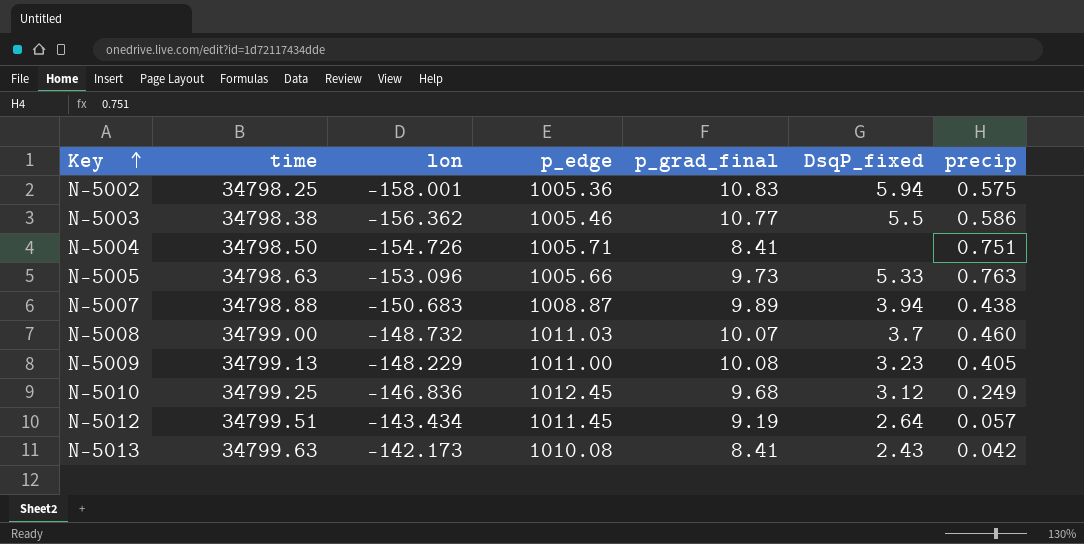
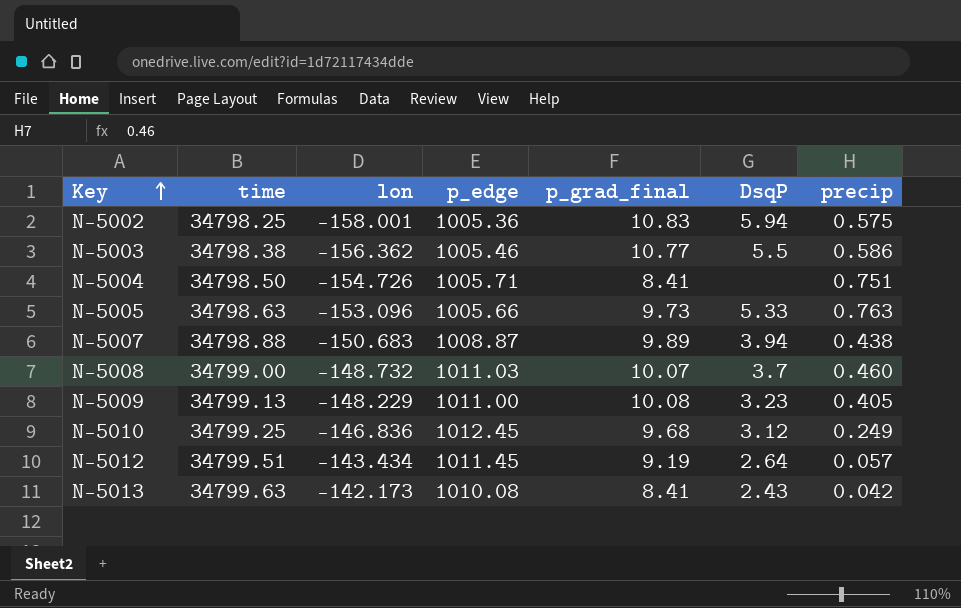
column name: DsqP_fixed -> DsqP

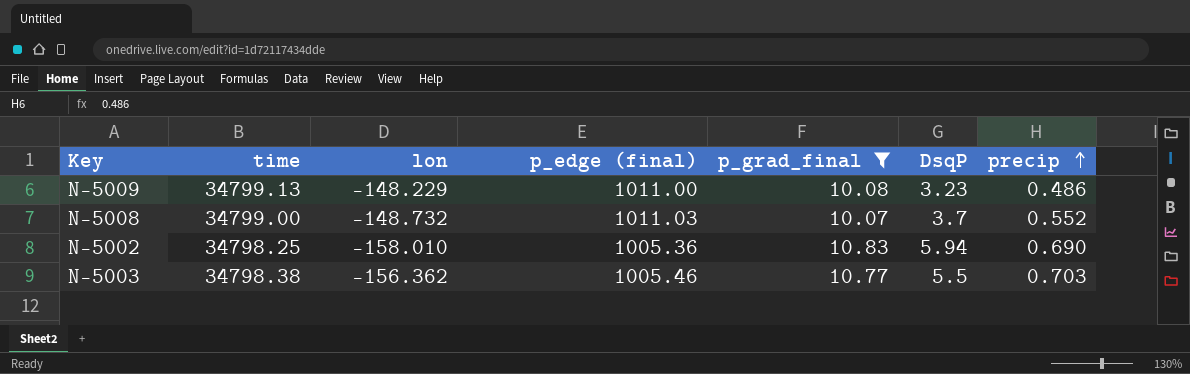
filter: none -> p_grad_final >= 10.07
row order: Key ascending -> precip ascending
column name: p_edge -> p_edge (final)
N-5009 | precip: 0.405 -> 0.486
N-5008 | precip: 0.460 -> 0.552
N-5002 | lon: -158.001 -> -158.010
N-5002 | precip: 0.575 -> 0.690
N-5003 | precip: 0.586 -> 0.703

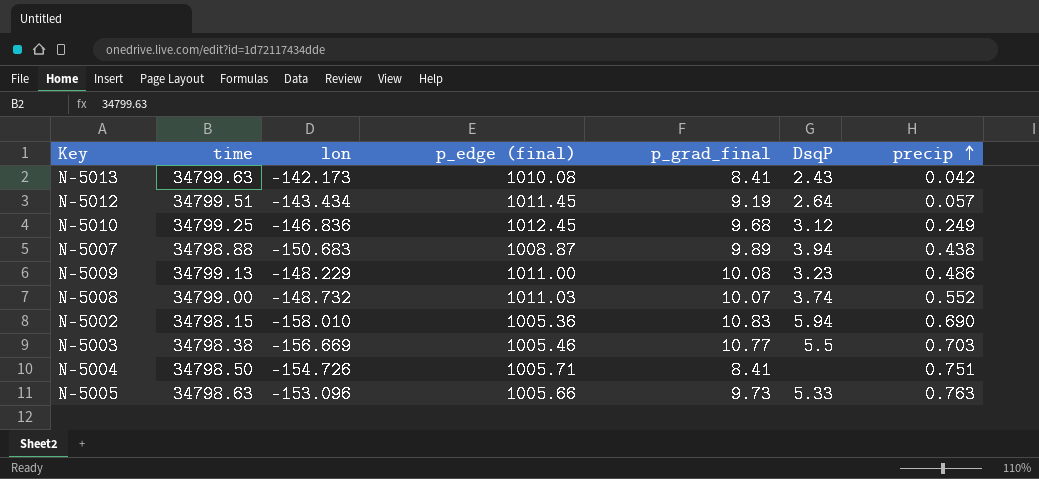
filter: p_grad_final >= 10.07 -> none
N-5008 | DsqP: 3.7 -> 3.74
N-5002 | time: 34798.25 -> 34798.15
N-5003 | lon: -156.362 -> -156.669

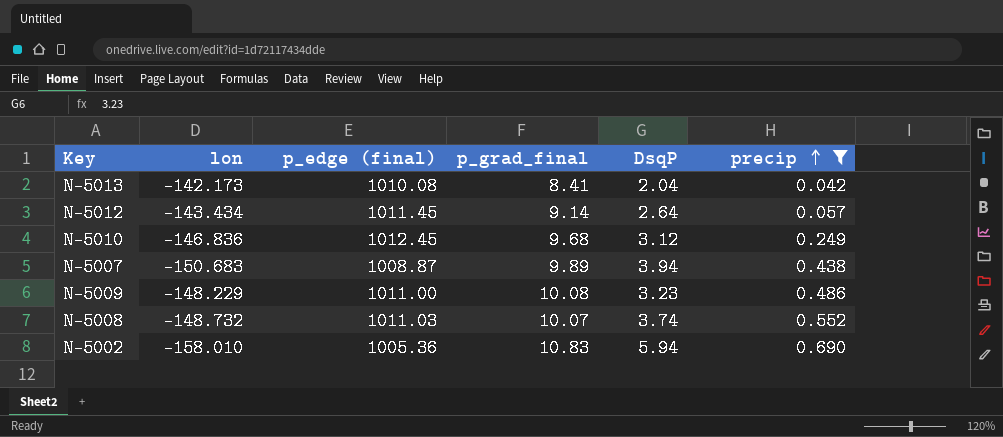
filter: none -> precip <= 0.690
column time | position: 2 -> none
N-5013 | DsqP: 2.43 -> 2.04
N-5012 | p_grad_final: 9.19 -> 9.14

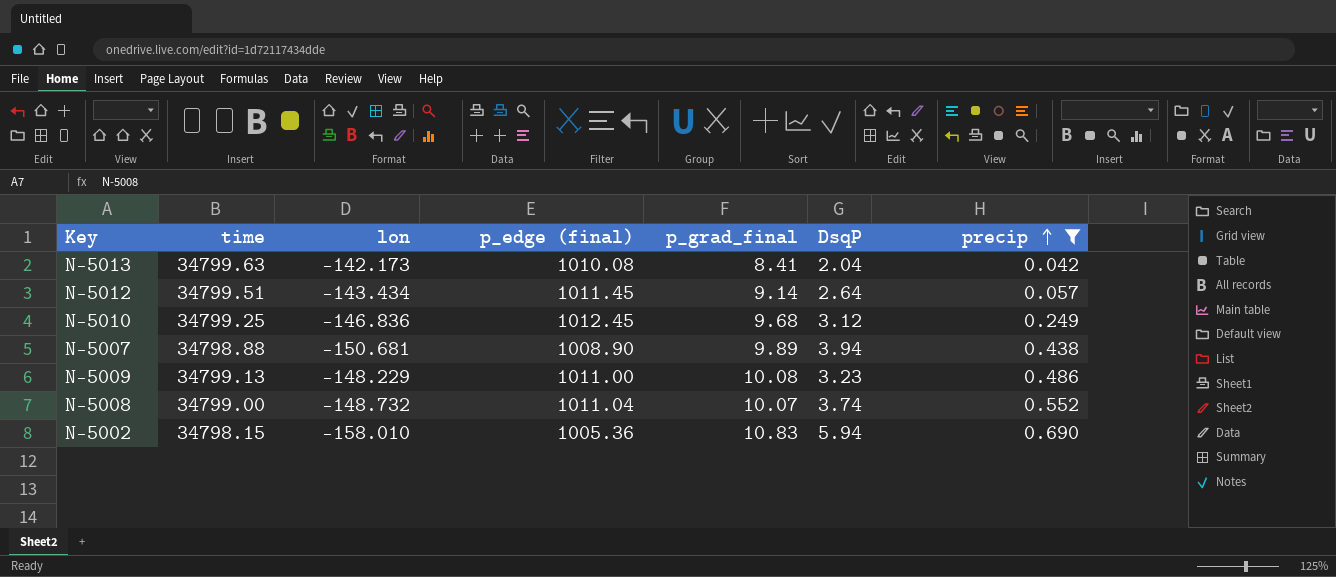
column time | position: none -> 2
N-5007 | lon: -150.683 -> -150.681
N-5007 | p_edge (final): 1008.87 -> 1008.90
N-5008 | p_edge (final): 1011.03 -> 1011.04

